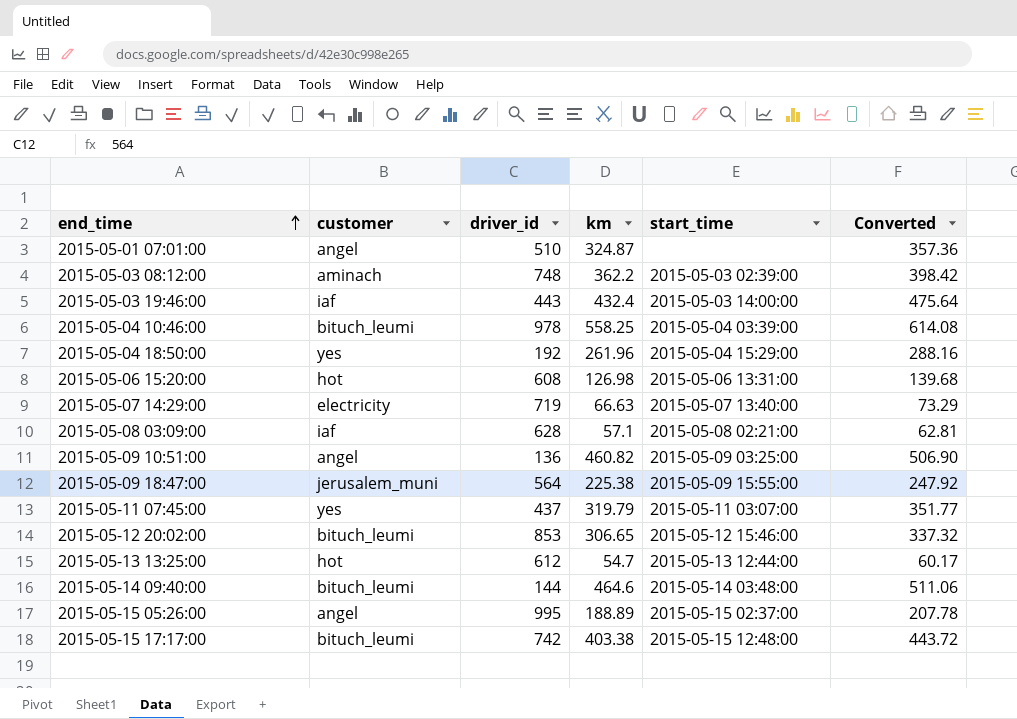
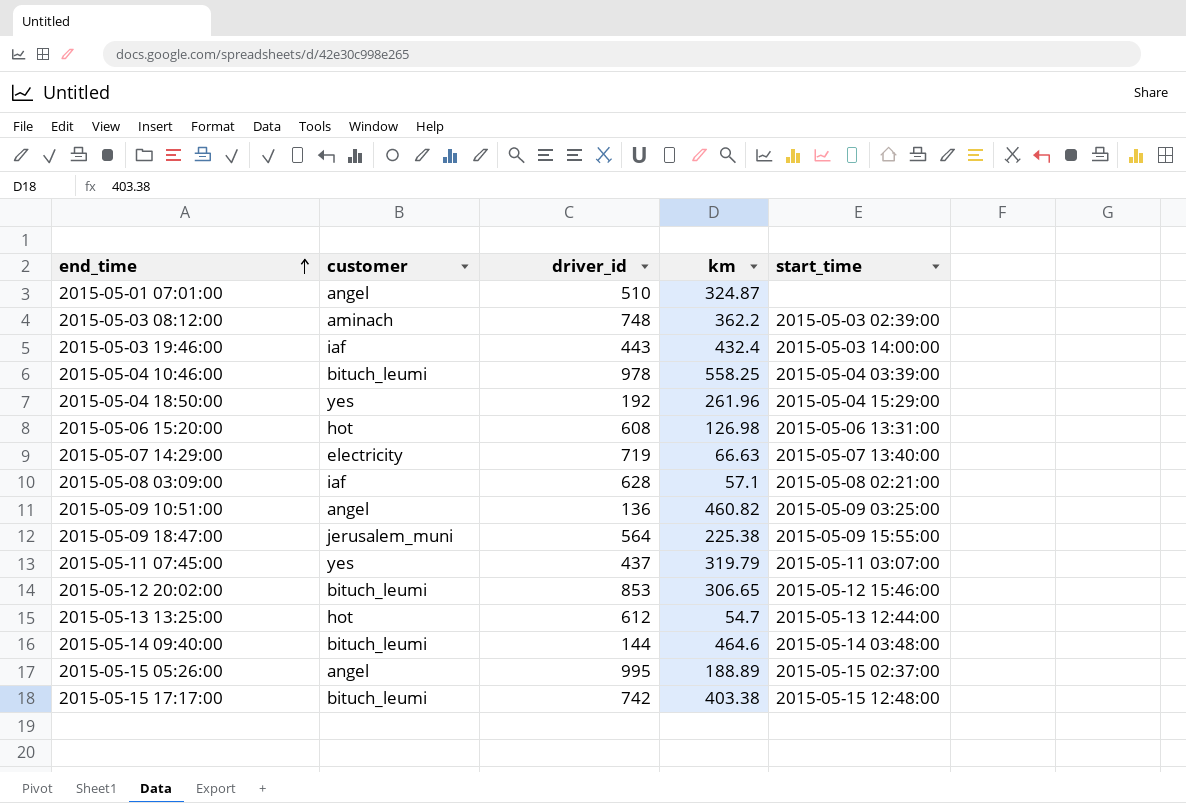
column Converted | formula: [km] * 1.1 -> none

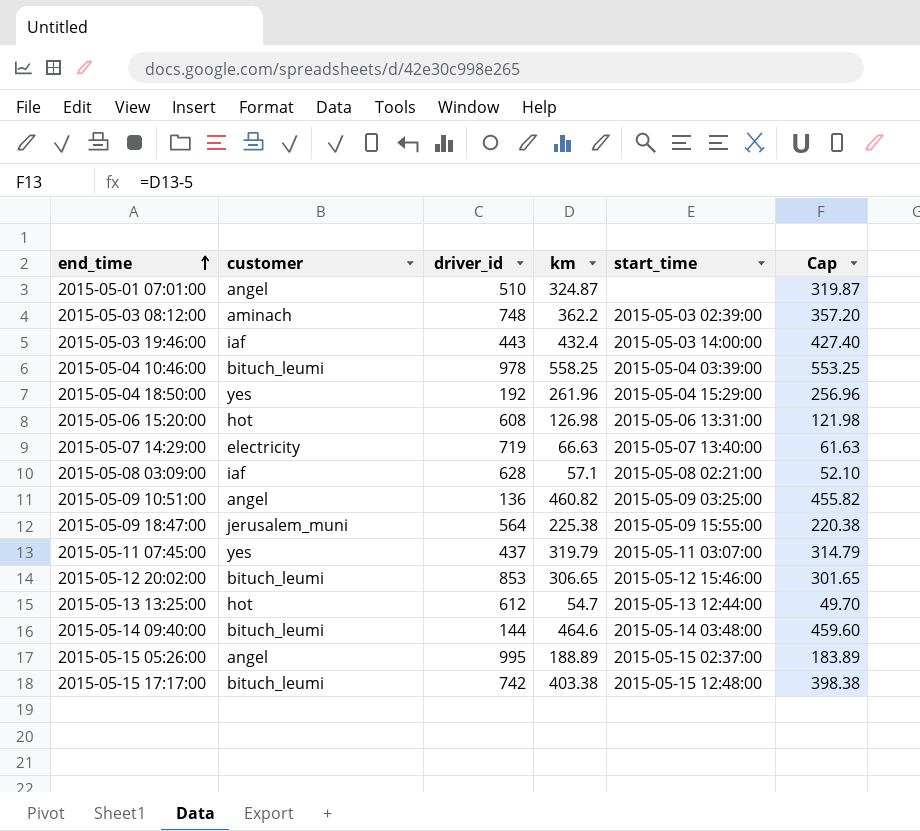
column Cap | formula: none -> [km] - 5

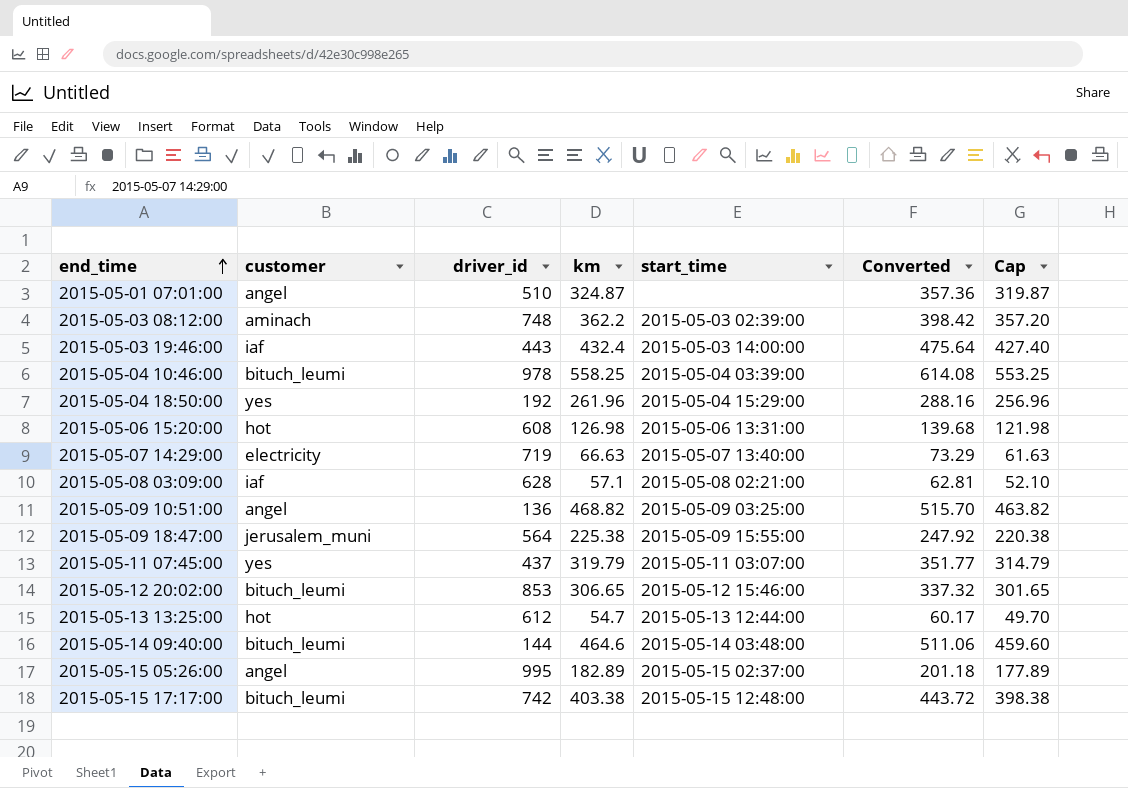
column Converted | formula: none -> [km] * 1.1
2015-05-09 10:51:00 | km: 460.82 -> 468.82
2015-05-09 10:51:00 | Cap: 455.82 -> 463.82
2015-05-15 05:26:00 | km: 188.89 -> 182.89
2015-05-15 05:26:00 | Cap: 183.89 -> 177.89

